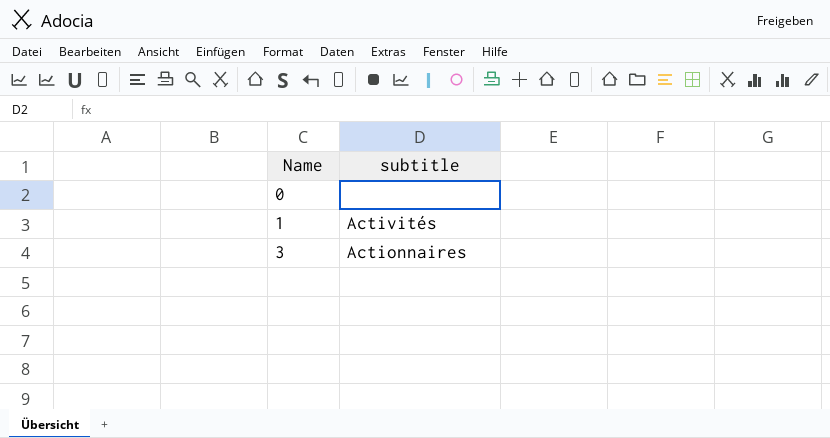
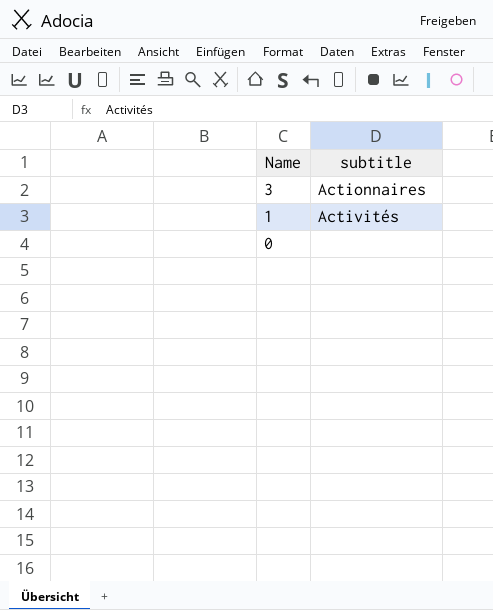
row order: Name ascending -> Name descending

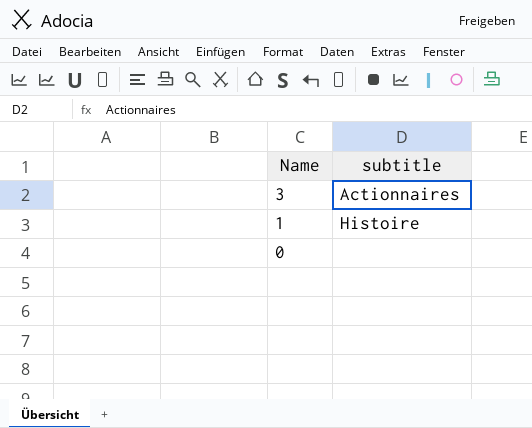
1 | subtitle: Activités -> Histoire

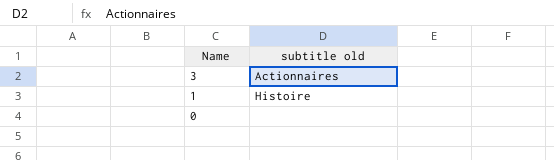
column name: subtitle -> subtitle old

